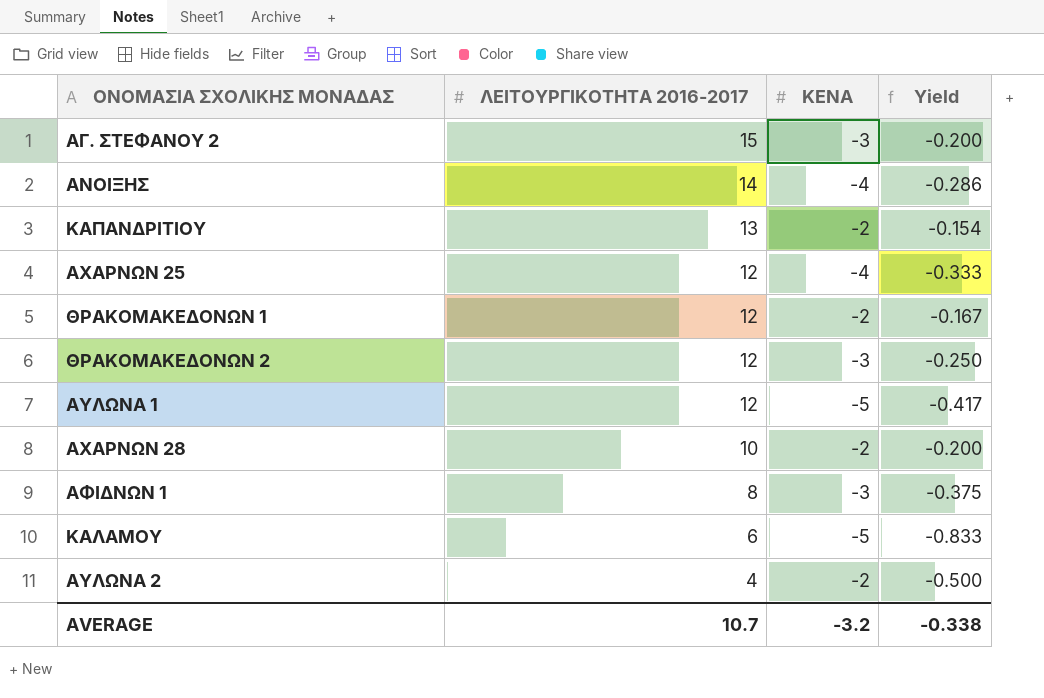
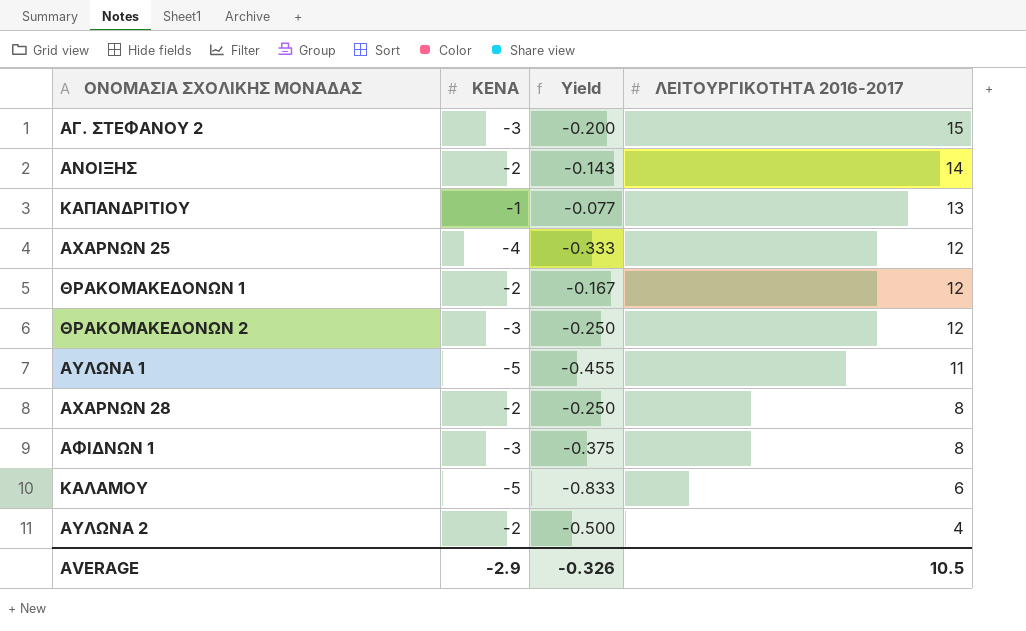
column ΛΕΙΤΟΥΡΓΙΚΟΤΗΤΑ 2016-2017 | position: 2 -> 4
AΝΟΙΞΗΣ | ΚΕΝΑ: -4 -> -2
AΝΟΙΞΗΣ | Yield: -0.286 -> -0.143
ΚΑΠΑΝΔΡΙΤΙΟΥ | ΚΕΝΑ: -2 -> -1
ΚΑΠΑΝΔΡΙΤΙΟΥ | Yield: -0.154 -> -0.077
ΑΥΛΩΝΑ 1 | Yield: -0.417 -> -0.455
ΑΥΛΩΝΑ 1 | ΛΕΙΤΟΥΡΓΙΚΟΤΗΤΑ 2016-2017: 12 -> 11
ΑΧΑΡΝΩΝ 28 | Yield: -0.200 -> -0.250
ΑΧΑΡΝΩΝ 28 | ΛΕΙΤΟΥΡΓΙΚΟΤΗΤΑ 2016-2017: 10 -> 8
AVERAGE | ΚΕΝΑ: -3.2 -> -2.9
AVERAGE | Yield: -0.338 -> -0.326
AVERAGE | ΛΕΙΤΟΥΡΓΙΚΟΤΗΤΑ 2016-2017: 10.7 -> 10.5

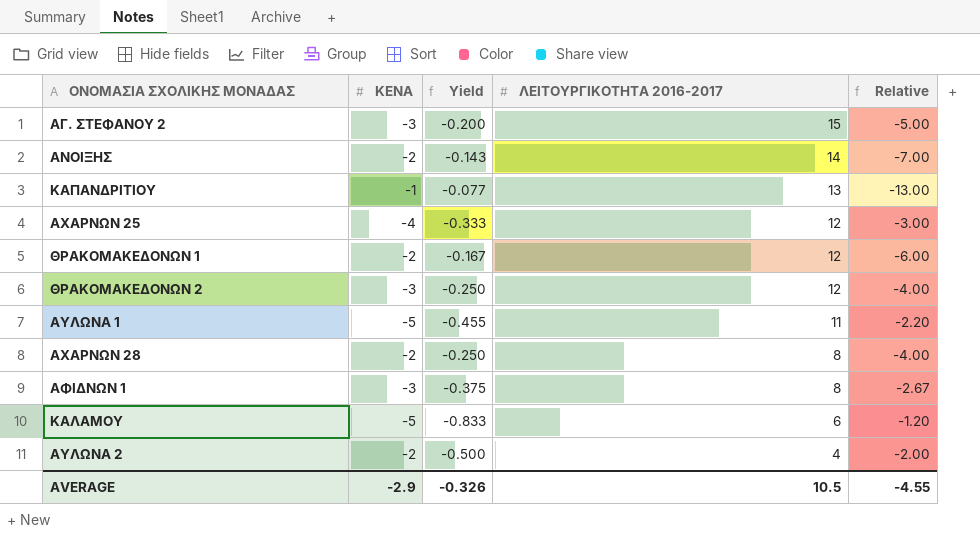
column Relative | formula: none -> [ΛΕΙΤΟΥΡΓΙΚΟΤΗΤΑ 2016-2017] / [ΚΕΝΑ]

